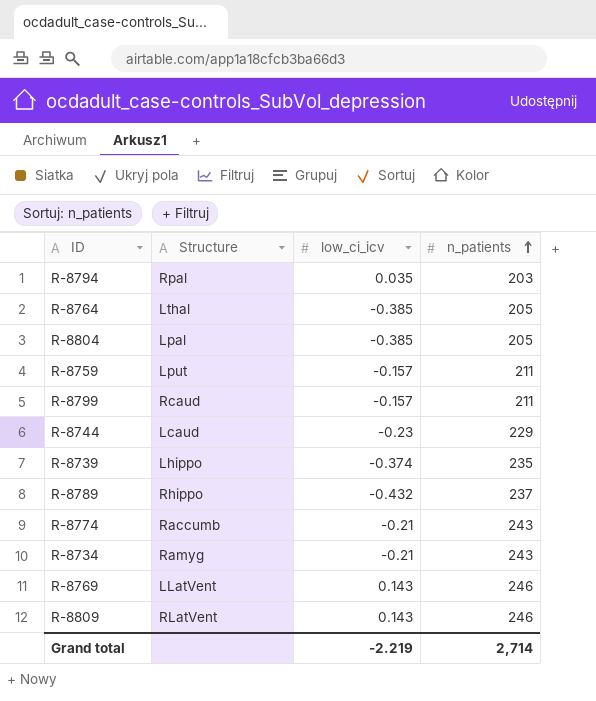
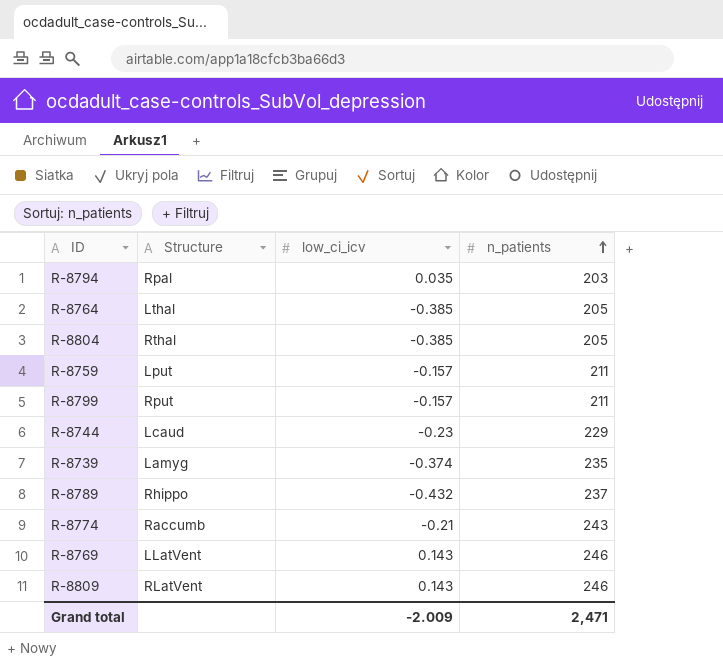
row R-8734: Ramyg | -0.21 | 243 -> none
R-8804 | Structure: Lpal -> Rthal
R-8799 | Structure: Rcaud -> Rput
R-8739 | Structure: Lhippo -> Lamyg
Grand total | low_ci_icv: -2.219 -> -2.009
Grand total | n_patients: 2,714 -> 2,471

